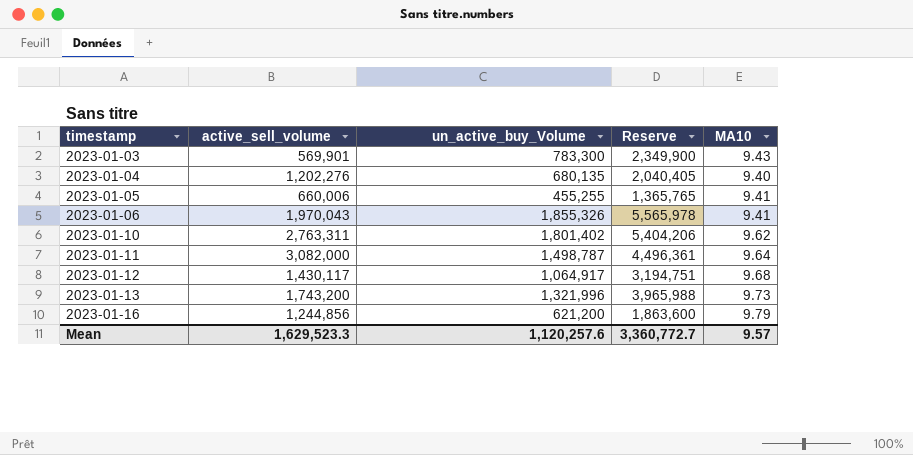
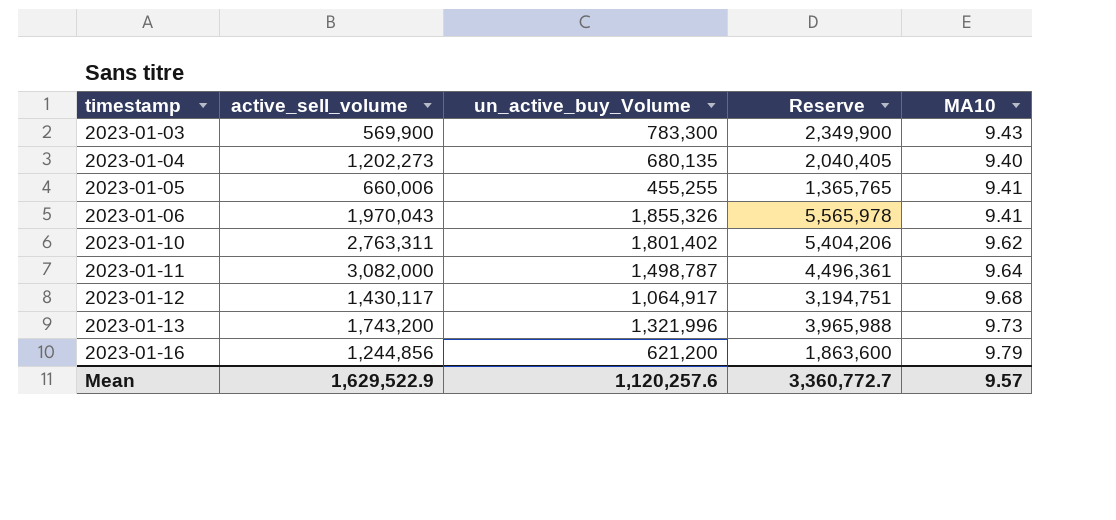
2023-01-03 | active_sell_volume: 569,901 -> 569,900
2023-01-04 | active_sell_volume: 1,202,276 -> 1,202,273
Mean | active_sell_volume: 1,629,523.3 -> 1,629,522.9

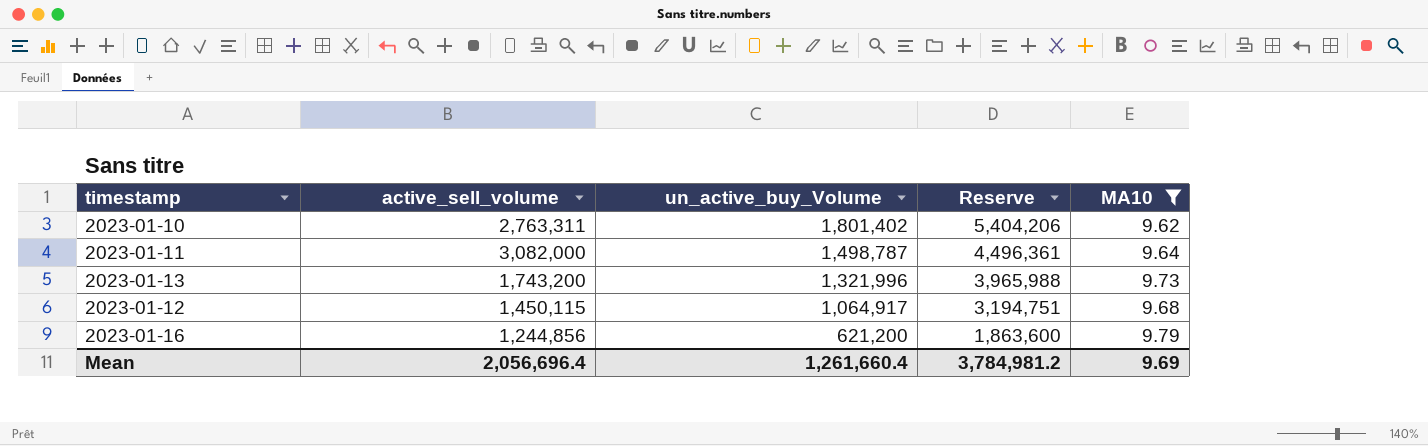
filter: none -> MA10 >= 9.62
row order: timestamp ascending -> un_active_buy_Volume descending
2023-01-12 | active_sell_volume: 1,430,117 -> 1,450,115
Mean | active_sell_volume: 1,629,522.9 -> 2,056,696.4
Mean | un_active_buy_Volume: 1,120,257.6 -> 1,261,660.4
Mean | Reserve: 3,360,772.7 -> 3,784,981.2
Mean | MA10: 9.57 -> 9.69

